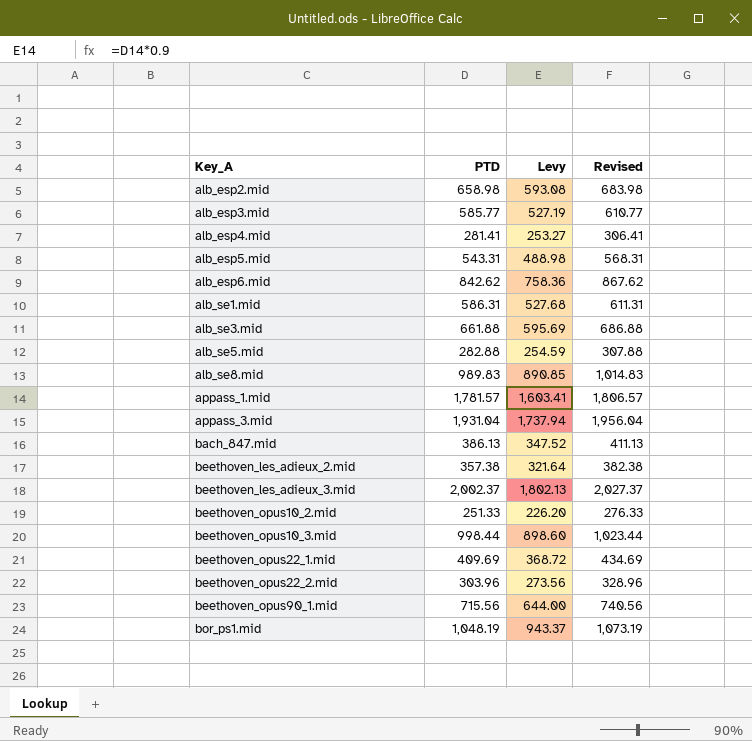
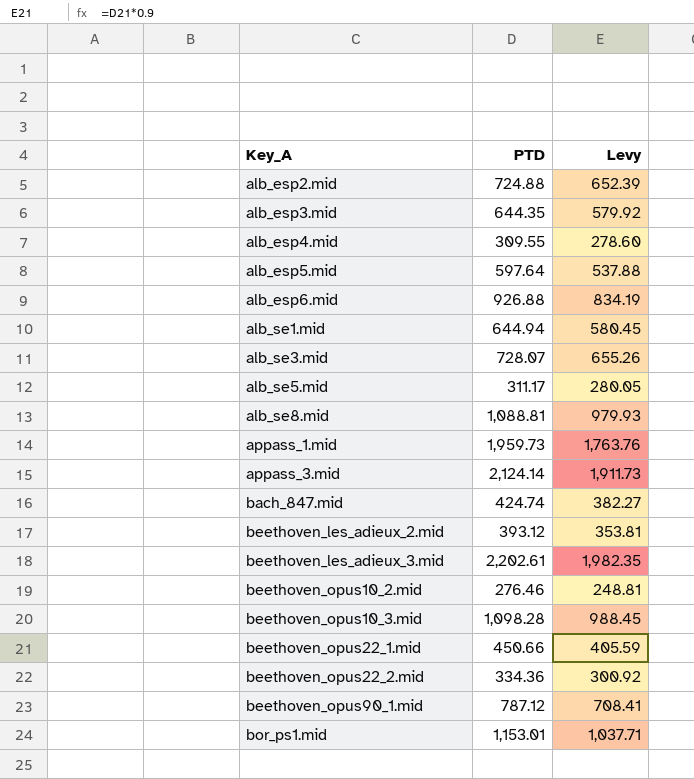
column Revised | formula: [PTD] + 25 -> none
alb_esp2.mid | PTD: 658.98 -> 724.88
alb_esp2.mid | Levy: 593.08 -> 652.39
alb_esp3.mid | PTD: 585.77 -> 644.35
alb_esp3.mid | Levy: 527.19 -> 579.92
alb_esp4.mid | PTD: 281.41 -> 309.55
alb_esp4.mid | Levy: 253.27 -> 278.60
alb_esp5.mid | PTD: 543.31 -> 597.64
alb_esp5.mid | Levy: 488.98 -> 537.88
alb_esp6.mid | PTD: 842.62 -> 926.88
alb_esp6.mid | Levy: 758.36 -> 834.19
alb_se1.mid | PTD: 586.31 -> 644.94
alb_se1.mid | Levy: 527.68 -> 580.45
alb_se3.mid | PTD: 661.88 -> 728.07
alb_se3.mid | Levy: 595.69 -> 655.26
alb_se5.mid | PTD: 282.88 -> 311.17
alb_se5.mid | Levy: 254.59 -> 280.05
alb_se8.mid | PTD: 989.83 -> 1,088.81
alb_se8.mid | Levy: 890.85 -> 979.93
appass_1.mid | PTD: 1,781.57 -> 1,959.73
appass_1.mid | Levy: 1,603.41 -> 1,763.76
appass_3.mid | PTD: 1,931.04 -> 2,124.14
appass_3.mid | Levy: 1,737.94 -> 1,911.73
bach_847.mid | PTD: 386.13 -> 424.74
bach_847.mid | Levy: 347.52 -> 382.27
beethoven_les_adieux_2.mid | PTD: 357.38 -> 393.12
beethoven_les_adieux_2.mid | Levy: 321.64 -> 353.81
beethoven_les_adieux_3.mid | PTD: 2,002.37 -> 2,202.61
beethoven_les_adieux_3.mid | Levy: 1,802.13 -> 1,982.35
beethoven_opus10_2.mid | PTD: 251.33 -> 276.46
beethoven_opus10_2.mid | Levy: 226.20 -> 248.81
beethoven_opus10_3.mid | PTD: 998.44 -> 1,098.28
beethoven_opus10_3.mid | Levy: 898.60 -> 988.45
beethoven_opus22_1.mid | PTD: 409.69 -> 450.66
beethoven_opus22_1.mid | Levy: 368.72 -> 405.59
beethoven_opus22_2.mid | PTD: 303.96 -> 334.36
beethoven_opus22_2.mid | Levy: 273.56 -> 300.92
beethoven_opus90_1.mid | PTD: 715.56 -> 787.12
beethoven_opus90_1.mid | Levy: 644.00 -> 708.41
bor_ps1.mid | PTD: 1,048.19 -> 1,153.01
bor_ps1.mid | Levy: 943.37 -> 1,037.71

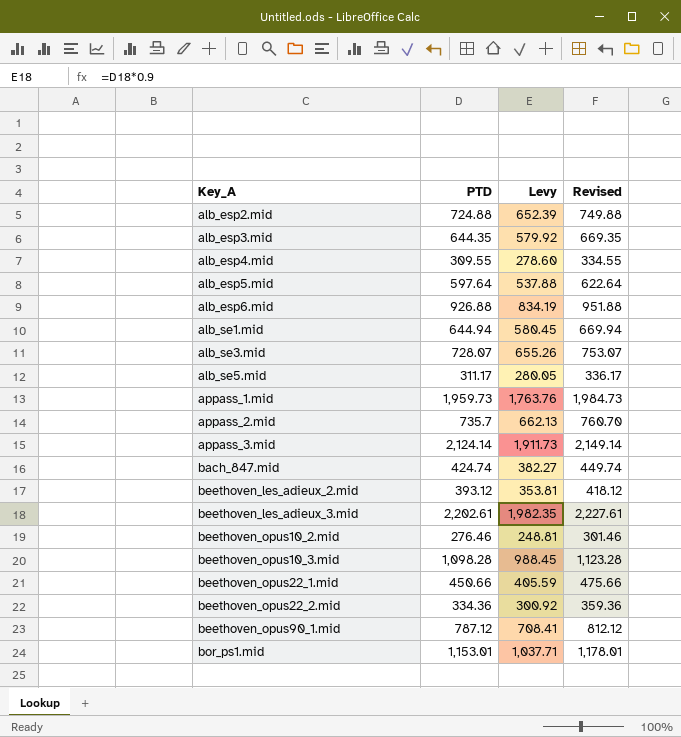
column Revised | formula: none -> [PTD] + 25
row alb_se8.mid: 1,088.81 | 979.93 -> none
row appass_2.mid: none -> 735.7 | 662.13 | 760.70

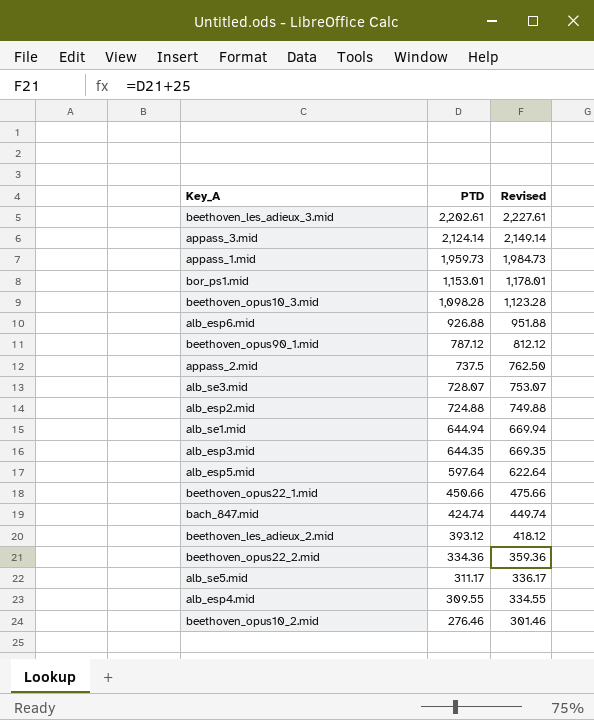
row order: Key_A ascending -> PTD descending
column Levy | formula: [PTD] * 0.9 -> none
appass_2.mid | PTD: 735.7 -> 737.5
appass_2.mid | Revised: 760.70 -> 762.50

